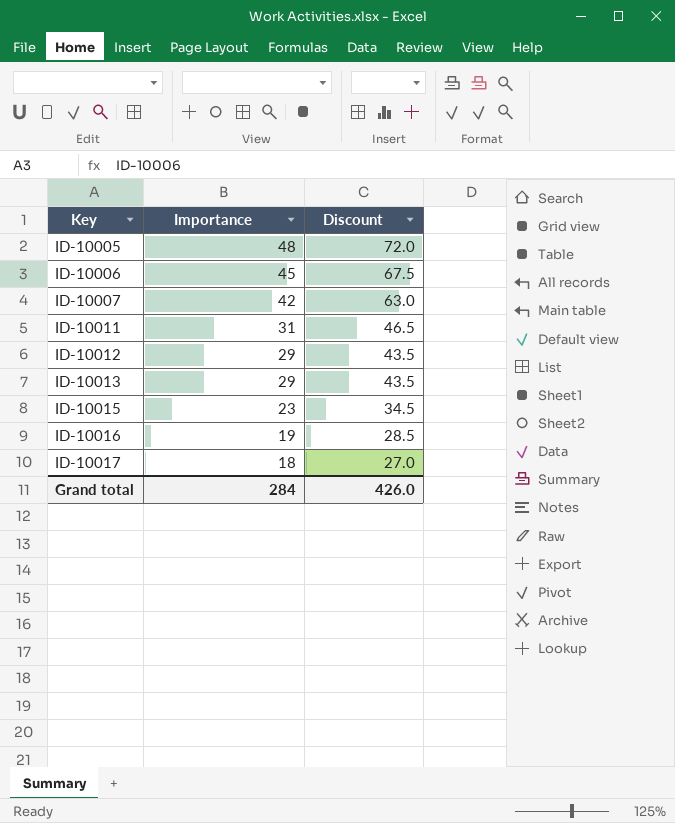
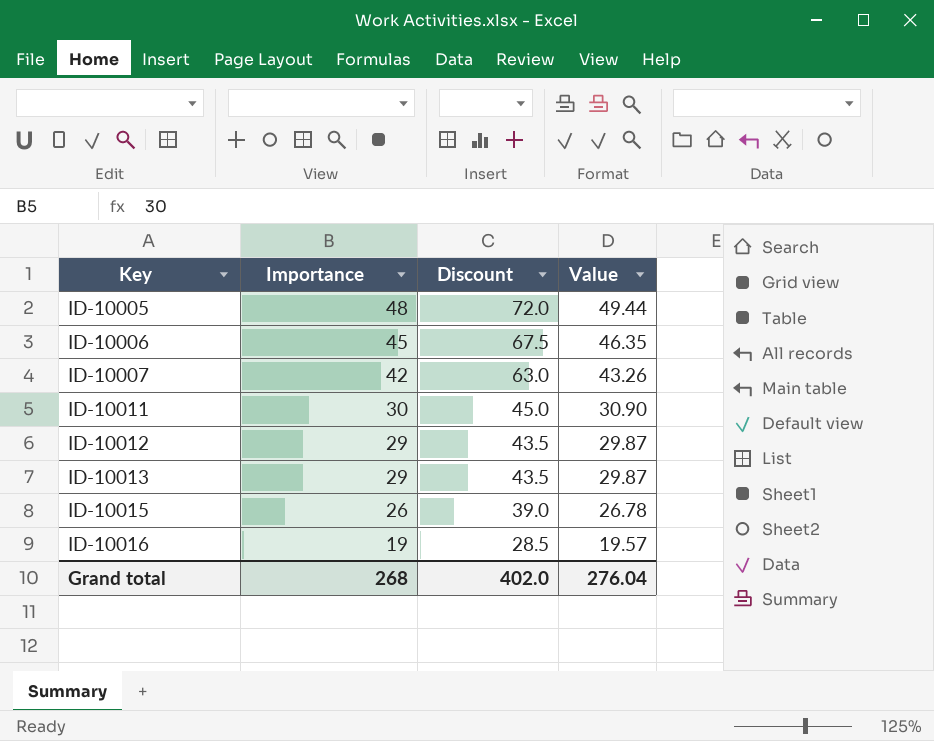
column Value | formula: none -> [Importance] * 1.03
row ID-10017: 18 | 27.0 -> none
ID-10011 | Importance: 31 -> 30
ID-10011 | Discount: 46.5 -> 45.0
ID-10015 | Importance: 23 -> 26
ID-10015 | Discount: 34.5 -> 39.0
Grand total | Importance: 284 -> 268
Grand total | Discount: 426.0 -> 402.0

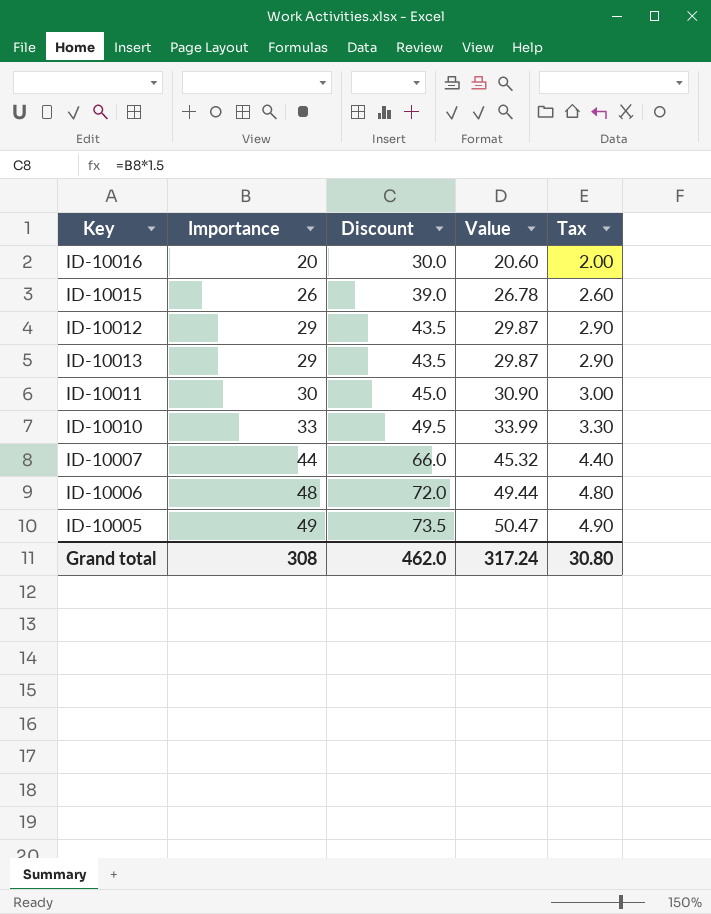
row order: Key ascending -> Importance ascending
column Tax | formula: none -> [Importance] * 0.1
ID-10016 | Importance: 19 -> 20
ID-10016 | Discount: 28.5 -> 30.0
ID-10016 | Value: 19.57 -> 20.60
row ID-10010: none -> 33 | 49.5 | 33.99 | 3.30
ID-10007 | Importance: 42 -> 44
ID-10007 | Discount: 63.0 -> 66.0
ID-10007 | Value: 43.26 -> 45.32
ID-10006 | Importance: 45 -> 48
ID-10006 | Discount: 67.5 -> 72.0
ID-10006 | Value: 46.35 -> 49.44
ID-10005 | Importance: 48 -> 49
ID-10005 | Discount: 72.0 -> 73.5
ID-10005 | Value: 49.44 -> 50.47
Grand total | Importance: 268 -> 308
Grand total | Discount: 402.0 -> 462.0
Grand total | Value: 276.04 -> 317.24

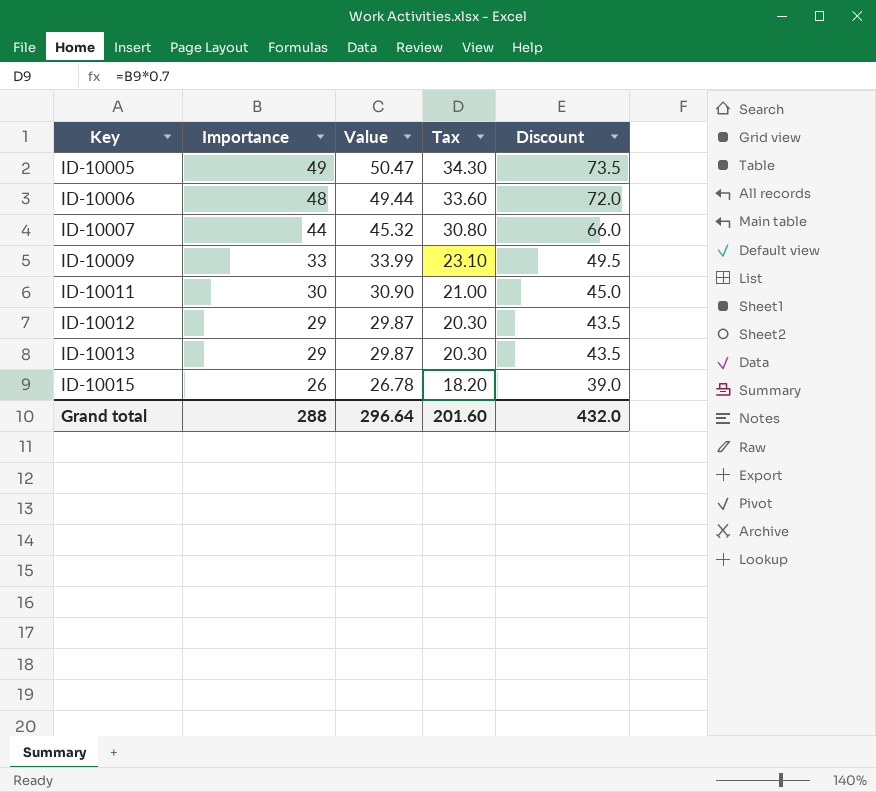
row order: Importance ascending -> Key ascending
column Tax | formula: [Importance] * 0.1 -> [Importance] * 0.7
column Discount | position: 3 -> 5
row ID-10016: 20 | 30.0 | 20.60 | 2.00 -> none
row ID-10010: 33 | 49.5 | 33.99 | 3.30 -> none
row ID-10009: none -> 33 | 33.99 | 23.10 | 49.5
Grand total | Importance: 308 -> 288
Grand total | Value: 317.24 -> 296.64
Grand total | Tax: 30.80 -> 201.60
Grand total | Discount: 462.0 -> 432.0

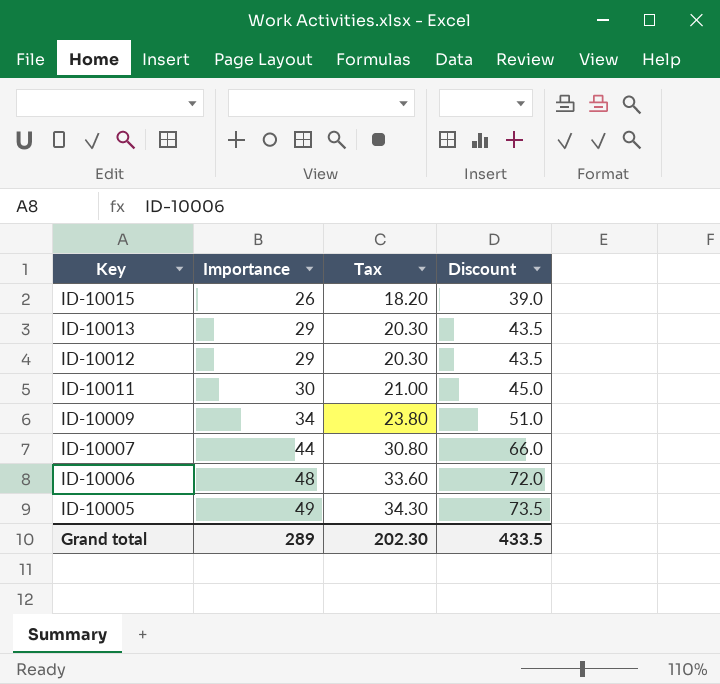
row order: Key ascending -> Key descending
column Value | formula: [Importance] * 1.03 -> none
ID-10009 | Importance: 33 -> 34
ID-10009 | Tax: 23.10 -> 23.80
ID-10009 | Discount: 49.5 -> 51.0
Grand total | Importance: 288 -> 289
Grand total | Tax: 201.60 -> 202.30
Grand total | Discount: 432.0 -> 433.5

